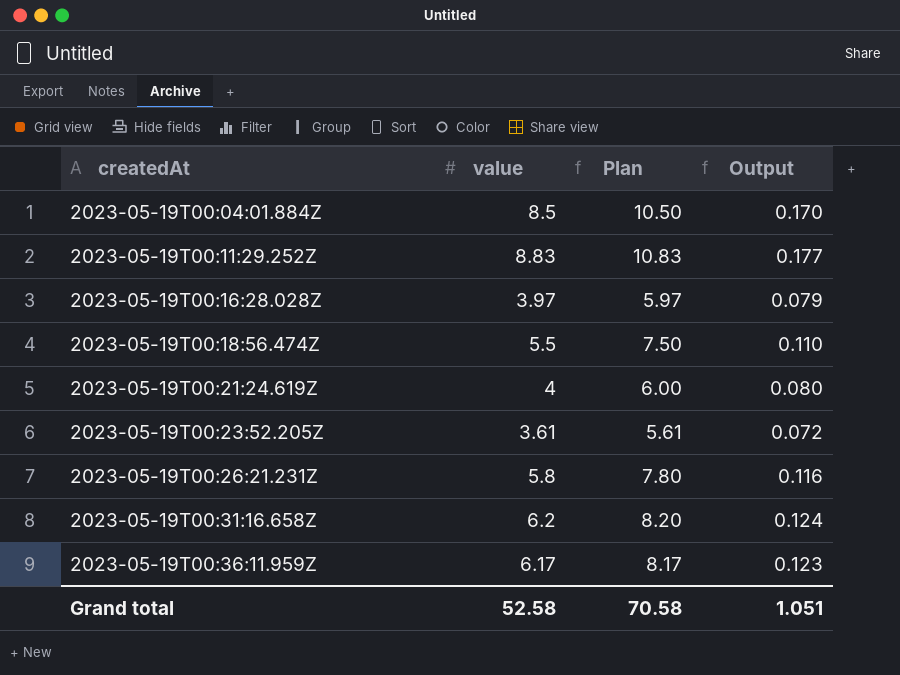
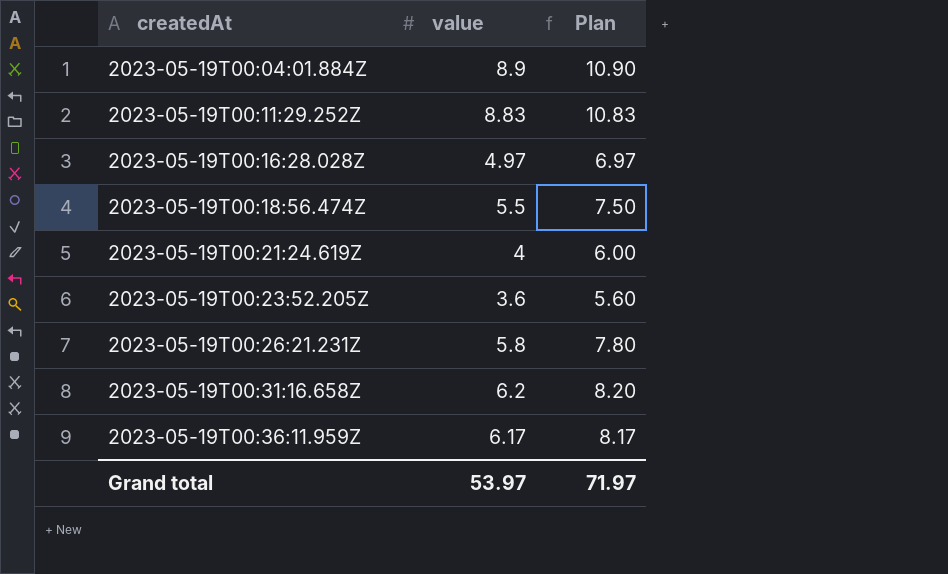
column Output | formula: [value] * 0.02 -> none
2023-05-19T00:04:01.884Z | value: 8.5 -> 8.9
2023-05-19T00:04:01.884Z | Plan: 10.50 -> 10.90
2023-05-19T00:16:28.028Z | value: 3.97 -> 4.97
2023-05-19T00:16:28.028Z | Plan: 5.97 -> 6.97
2023-05-19T00:23:52.205Z | value: 3.61 -> 3.6
2023-05-19T00:23:52.205Z | Plan: 5.61 -> 5.60
Grand total | value: 52.58 -> 53.97
Grand total | Plan: 70.58 -> 71.97

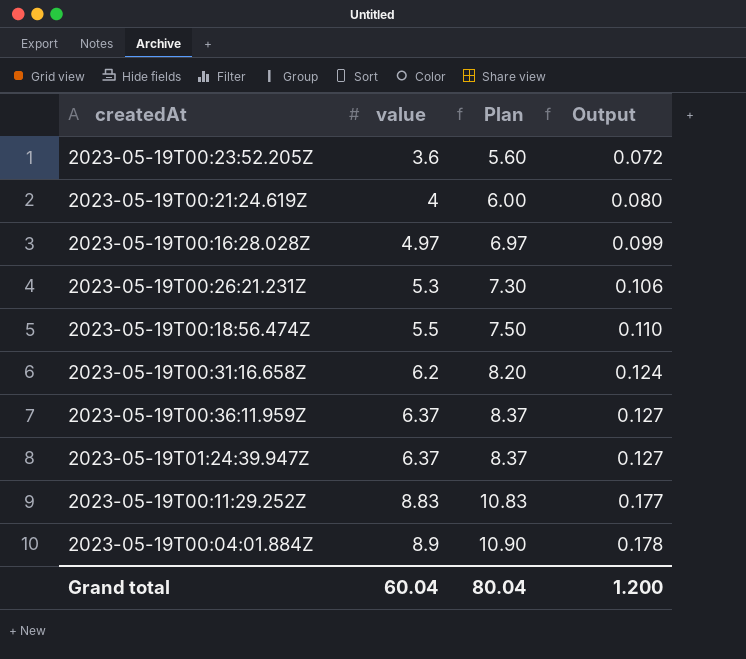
row order: createdAt ascending -> value ascending
column Output | formula: none -> [value] * 0.02
2023-05-19T00:26:21.231Z | value: 5.8 -> 5.3
2023-05-19T00:26:21.231Z | Plan: 7.80 -> 7.30
2023-05-19T00:36:11.959Z | value: 6.17 -> 6.37
2023-05-19T00:36:11.959Z | Plan: 8.17 -> 8.37
row 2023-05-19T01:24:39.947Z: none -> 6.37 | 8.37 | 0.127
Grand total | value: 53.97 -> 60.04
Grand total | Plan: 71.97 -> 80.04

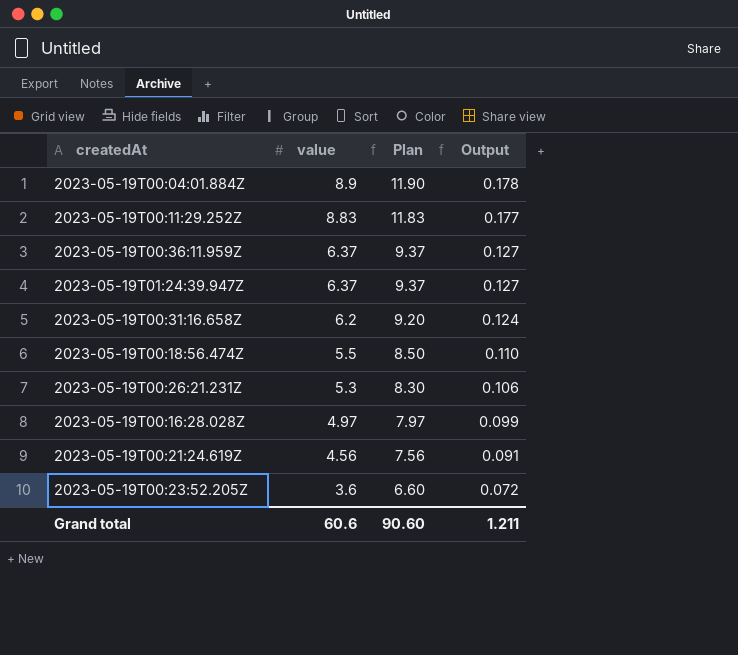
row order: value ascending -> value descending
column Plan | formula: [value] + 2 -> [value] + 3
2023-05-19T00:21:24.619Z | value: 4 -> 4.56
2023-05-19T00:21:24.619Z | Output: 0.080 -> 0.091
Grand total | value: 60.04 -> 60.6
Grand total | Plan: 80.04 -> 90.60
Grand total | Output: 1.200 -> 1.211

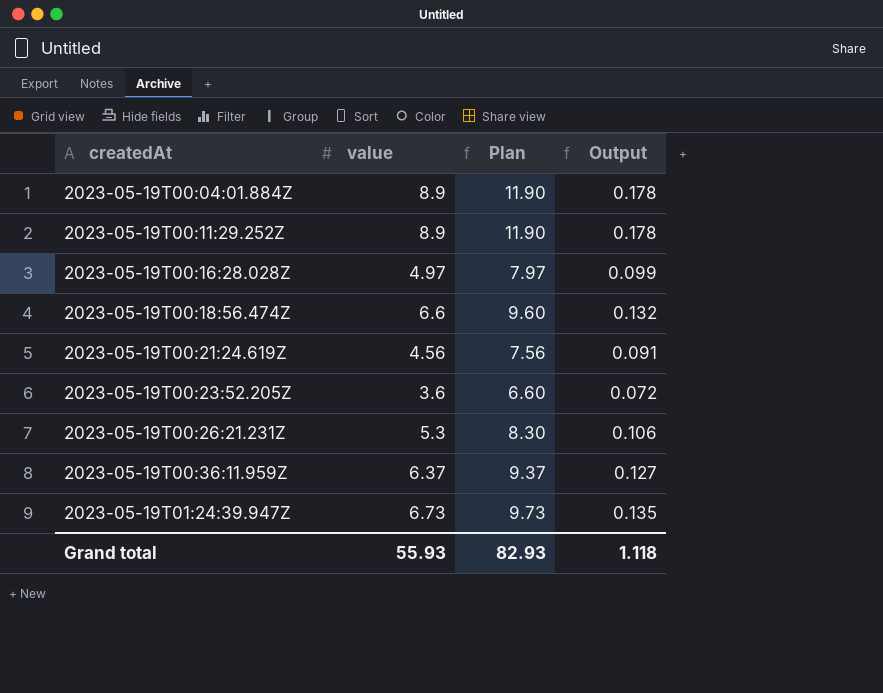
row order: value descending -> createdAt ascending
row 2023-05-19T00:31:16.658Z: 6.2 | 9.20 | 0.124 -> none
2023-05-19T00:11:29.252Z | value: 8.83 -> 8.9
2023-05-19T00:11:29.252Z | Plan: 11.83 -> 11.90
2023-05-19T00:11:29.252Z | Output: 0.177 -> 0.178
2023-05-19T00:18:56.474Z | value: 5.5 -> 6.6
2023-05-19T00:18:56.474Z | Plan: 8.50 -> 9.60
2023-05-19T00:18:56.474Z | Output: 0.110 -> 0.132
2023-05-19T01:24:39.947Z | value: 6.37 -> 6.73
2023-05-19T01:24:39.947Z | Plan: 9.37 -> 9.73
2023-05-19T01:24:39.947Z | Output: 0.127 -> 0.135
Grand total | value: 60.6 -> 55.93
Grand total | Plan: 90.60 -> 82.93
Grand total | Output: 1.211 -> 1.118

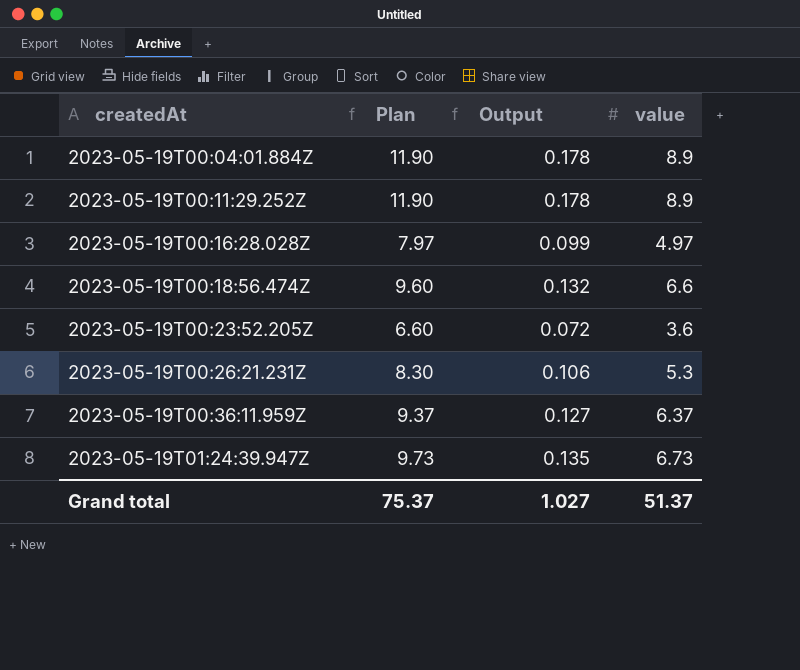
column value | position: 2 -> 4
row 2023-05-19T00:21:24.619Z: 4.56 | 7.56 | 0.091 -> none
Grand total | Plan: 82.93 -> 75.37
Grand total | Output: 1.118 -> 1.027
Grand total | value: 55.93 -> 51.37

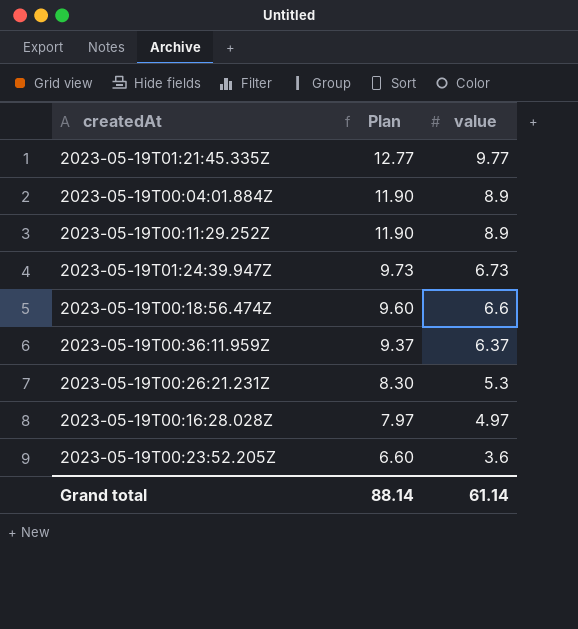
row order: createdAt ascending -> Plan descending
column Output | formula: [value] * 0.02 -> none
row 2023-05-19T01:21:45.335Z: none -> 12.77 | 9.77
Grand total | Plan: 75.37 -> 88.14
Grand total | value: 51.37 -> 61.14

